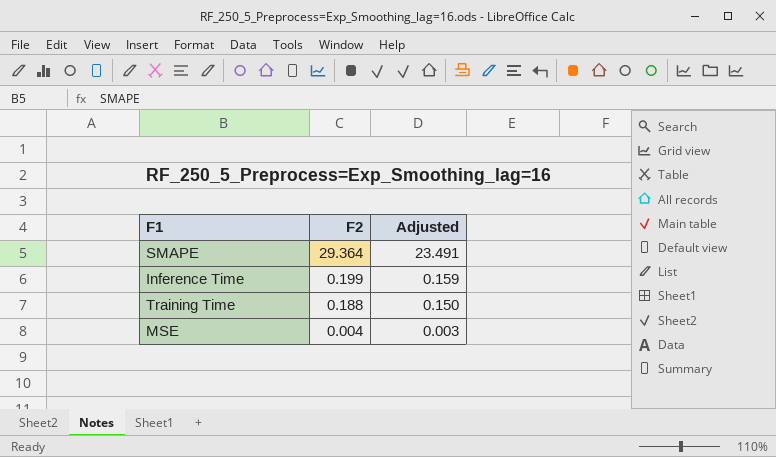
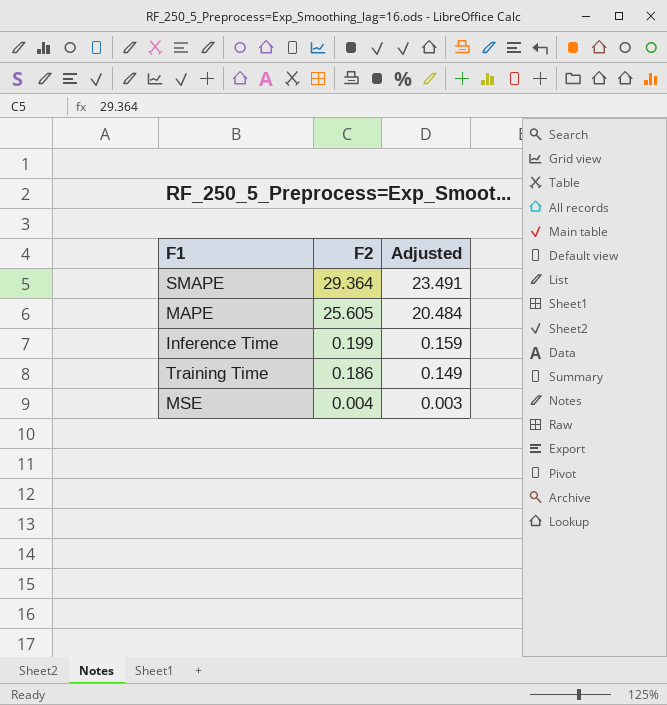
row MAPE: none -> 25.605 | 20.484
Training Time | F2: 0.188 -> 0.186
Training Time | Adjusted: 0.150 -> 0.149

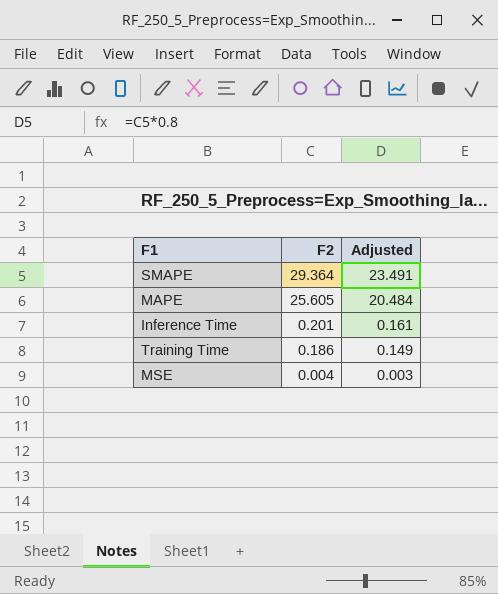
Inference Time | F2: 0.199 -> 0.201
Inference Time | Adjusted: 0.159 -> 0.161

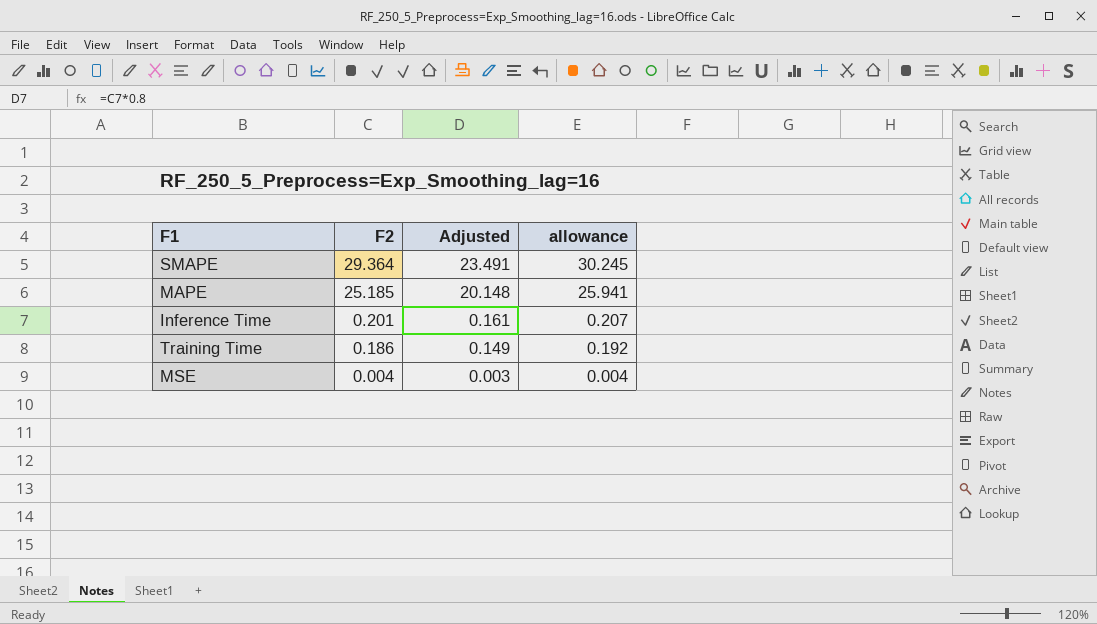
column allowance | formula: none -> [F2] * 1.03
MAPE | F2: 25.605 -> 25.185
MAPE | Adjusted: 20.484 -> 20.148

